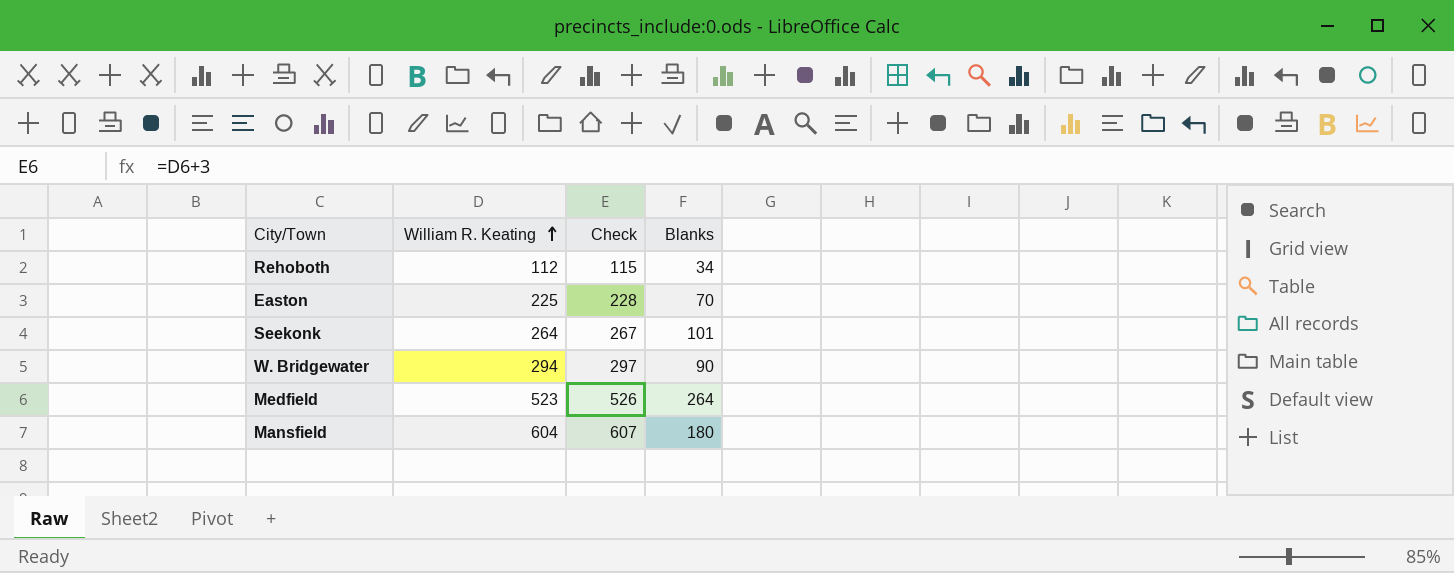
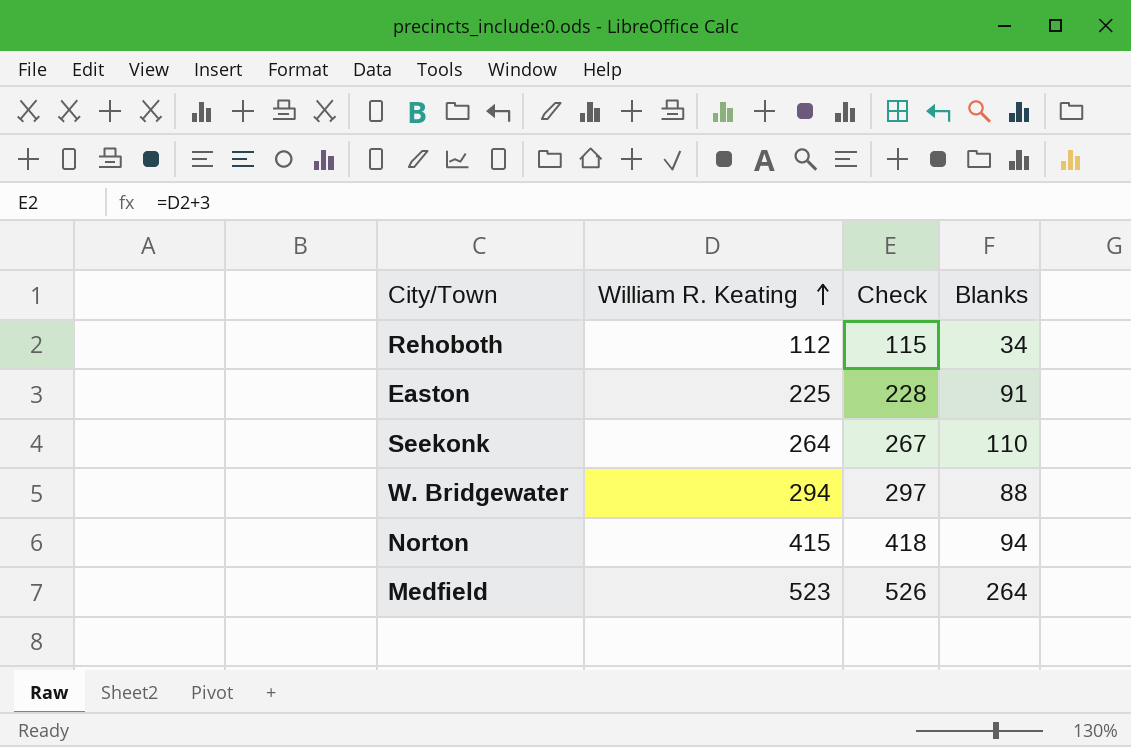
row Mansfield: 604 | 607 | 180 -> none
Easton | Blanks: 70 -> 91
Seekonk | Blanks: 101 -> 110
W. Bridgewater | Blanks: 90 -> 88
row Norton: none -> 415 | 418 | 94

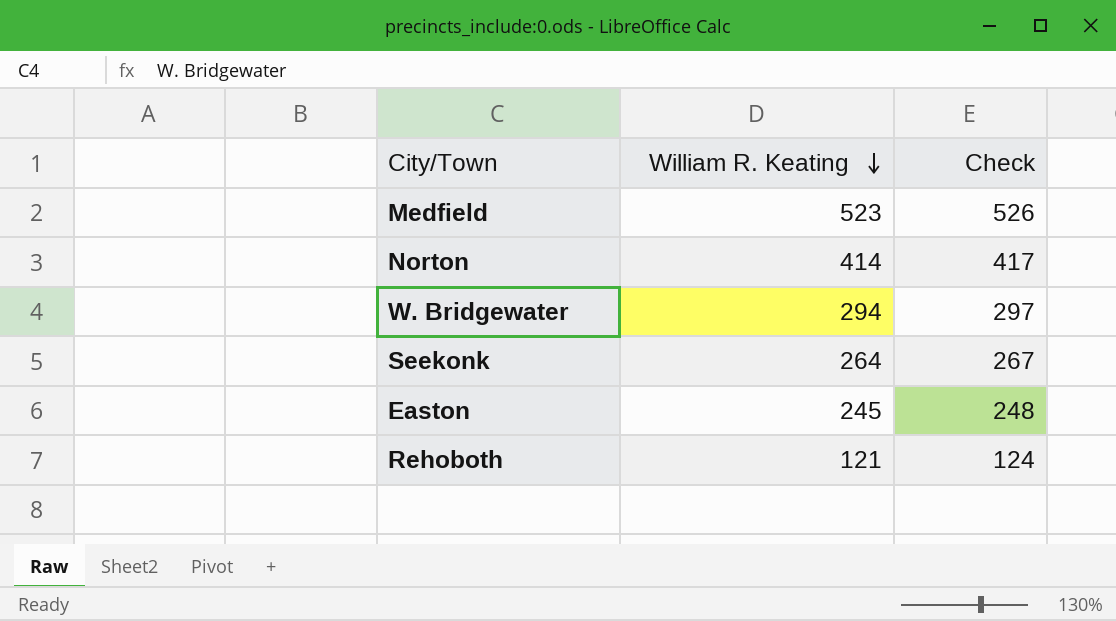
row order: William R. Keating ascending -> William R. Keating descending
column Blanks | position: 4 -> none
Norton | William R. Keating: 415 -> 414
Norton | Check: 418 -> 417
Easton | William R. Keating: 225 -> 245
Easton | Check: 228 -> 248
Rehoboth | William R. Keating: 112 -> 121
Rehoboth | Check: 115 -> 124

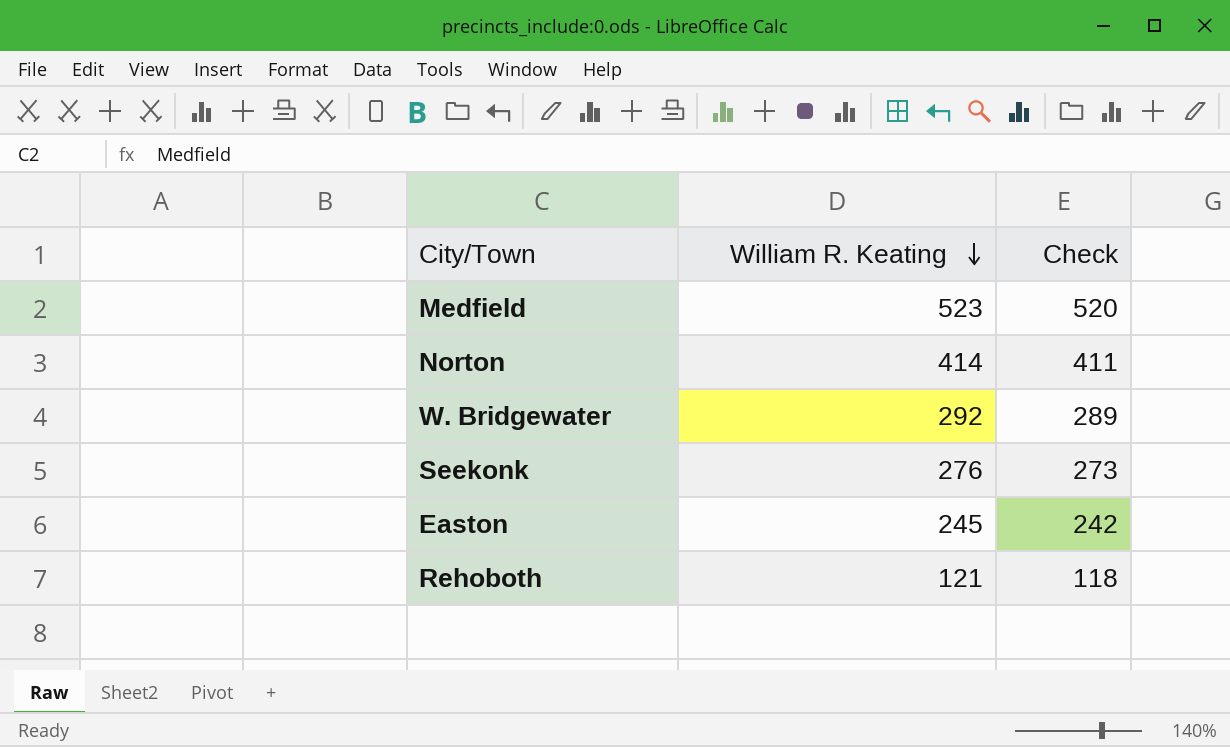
column Check | formula: [William R. Keating] + 3 -> [William R. Keating] - 3
W. Bridgewater | William R. Keating: 294 -> 292
Seekonk | William R. Keating: 264 -> 276

